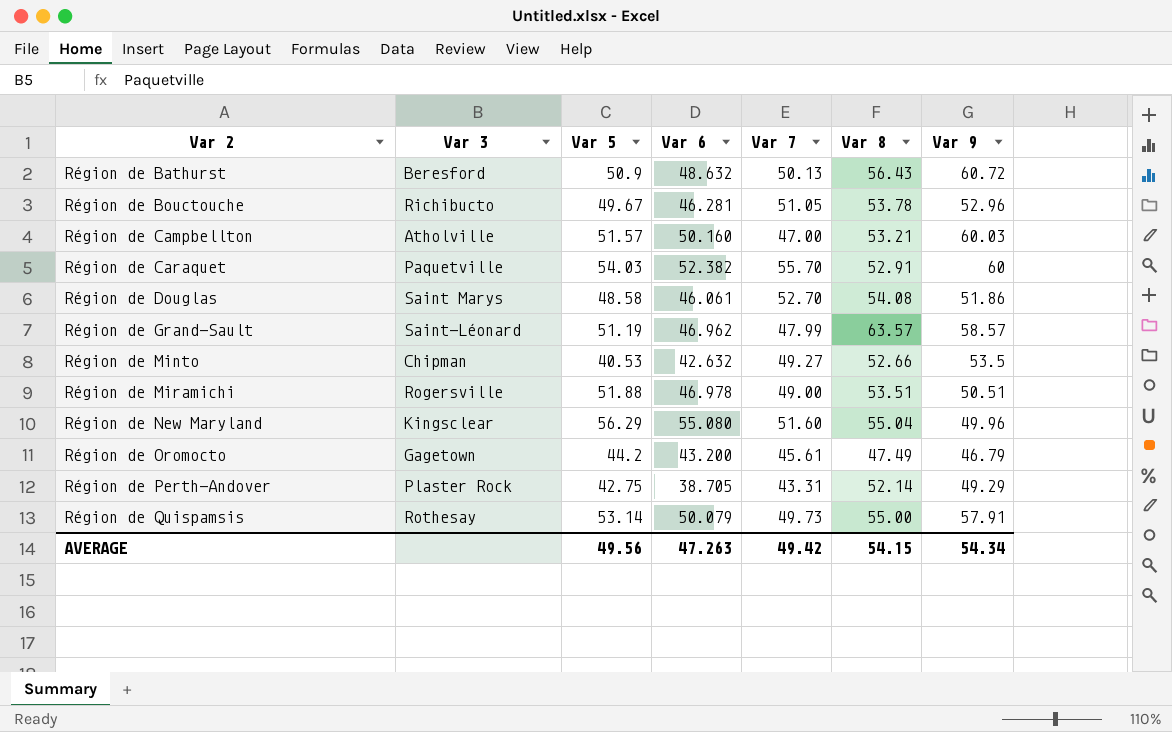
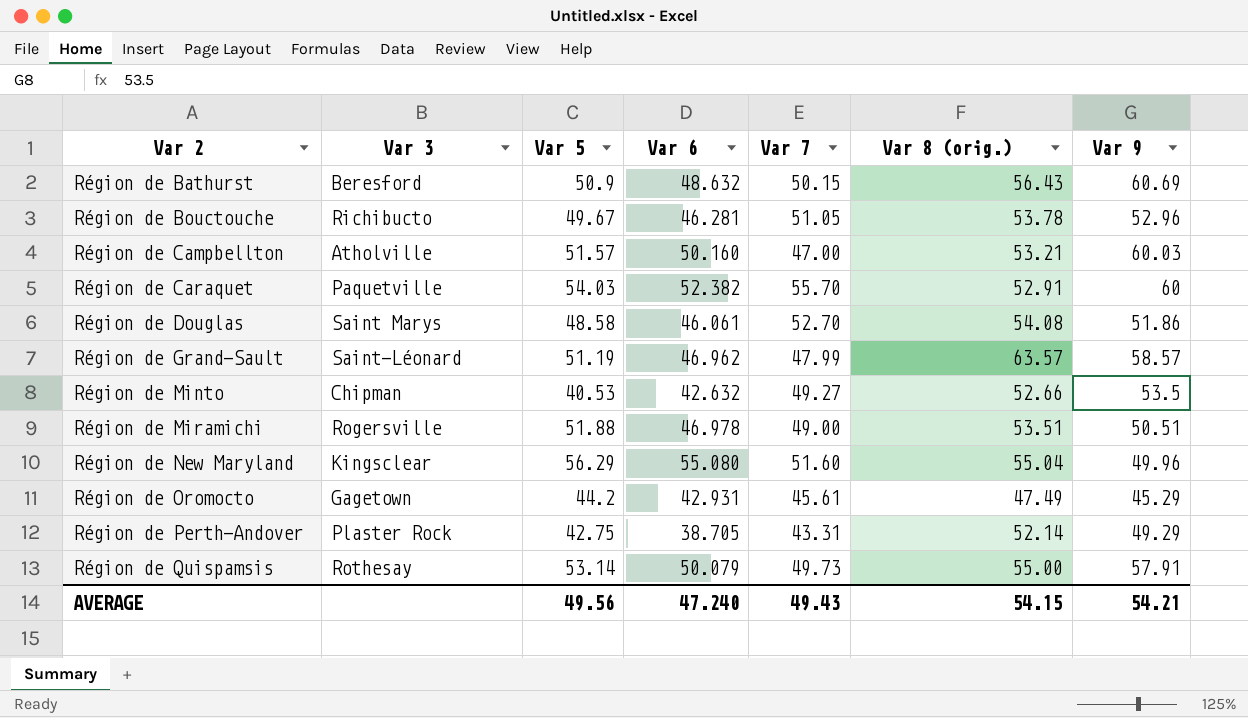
column name: Var 8 -> Var 8 (orig.)
Région de Bathurst | Var 7: 50.13 -> 50.15
Région de Bathurst | Var 9: 60.72 -> 60.69
Région de Oromocto | Var 6: 43.200 -> 42.931
Région de Oromocto | Var 9: 46.79 -> 45.29
AVERAGE | Var 6: 47.263 -> 47.240
AVERAGE | Var 7: 49.42 -> 49.43
AVERAGE | Var 9: 54.34 -> 54.21

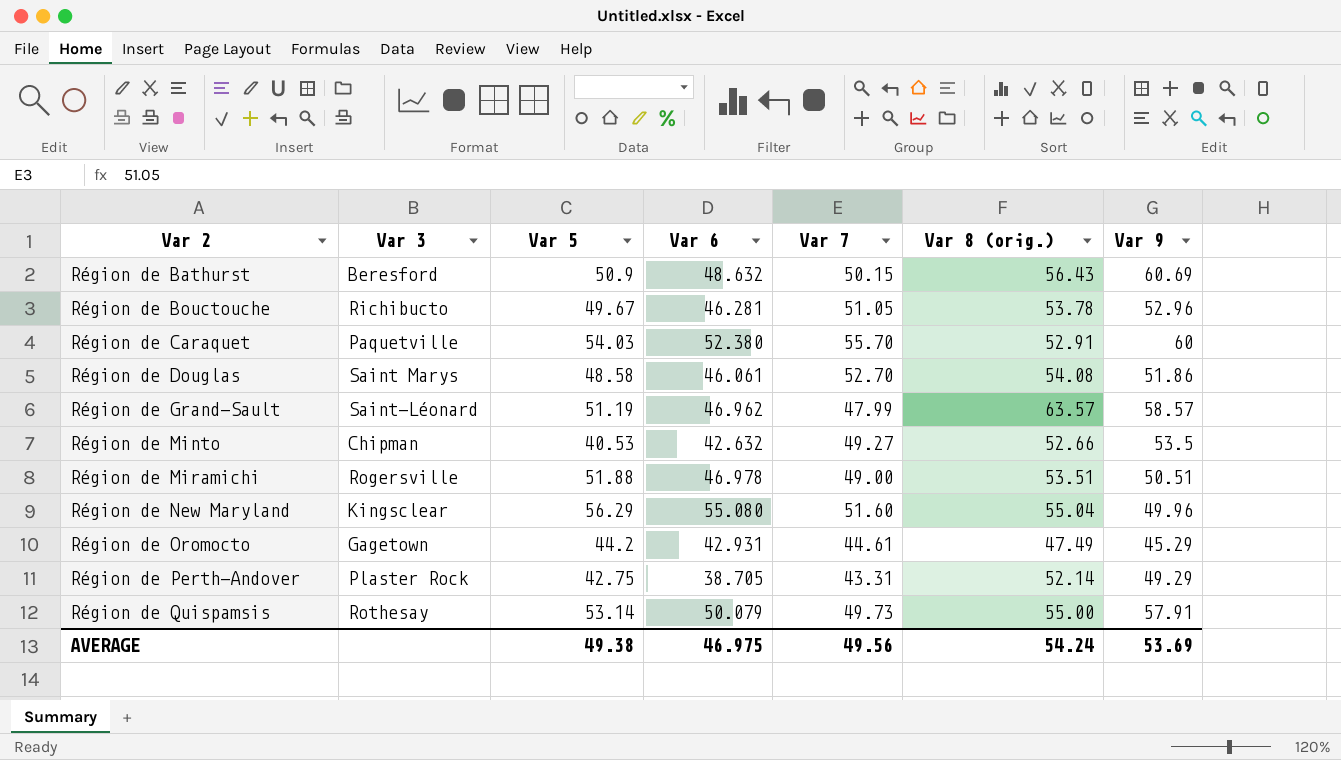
row Région de Campbellton: Atholville | 51.57 | 50.160 | 47.00 | 53.21 | 60.03 -> none
Région de Caraquet | Var 6: 52.382 -> 52.380
Région de Oromocto | Var 7: 45.61 -> 44.61
AVERAGE | Var 5: 49.56 -> 49.38
AVERAGE | Var 6: 47.240 -> 46.975
AVERAGE | Var 7: 49.43 -> 49.56
AVERAGE | Var 8 (orig.): 54.15 -> 54.24
AVERAGE | Var 9: 54.21 -> 53.69

